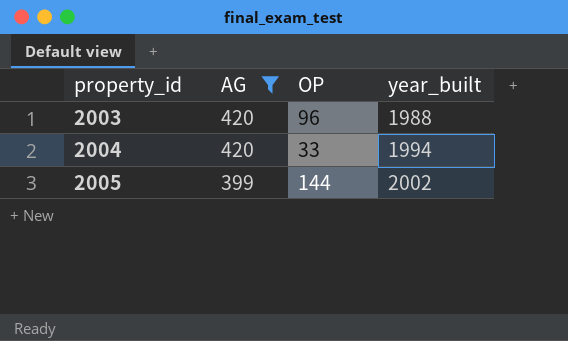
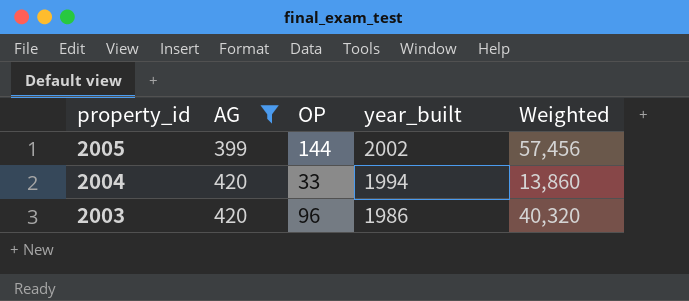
row order: property_id ascending -> property_id descending
column Weighted | formula: none -> [AG] * [OP]
2003 | year_built: 1988 -> 1986

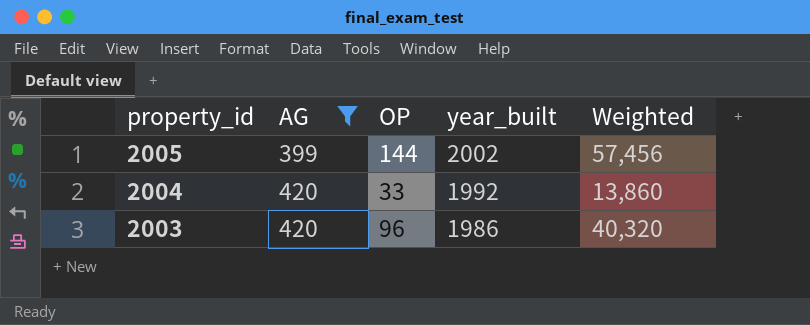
2004 | year_built: 1994 -> 1992

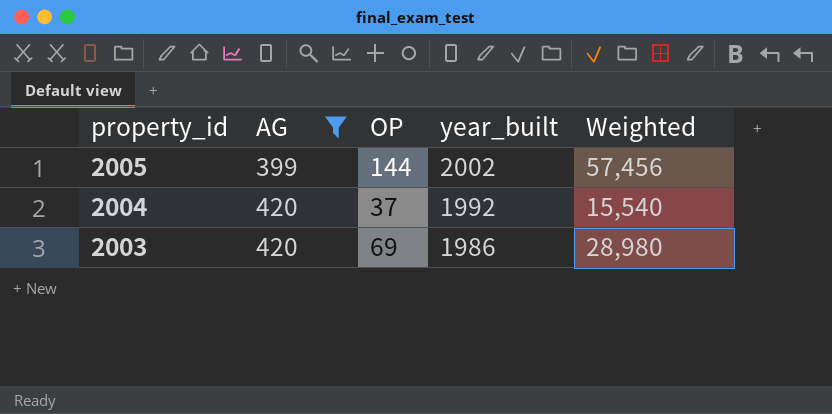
2004 | OP: 33 -> 37
2004 | Weighted: 13,860 -> 15,540
2003 | OP: 96 -> 69
2003 | Weighted: 40,320 -> 28,980

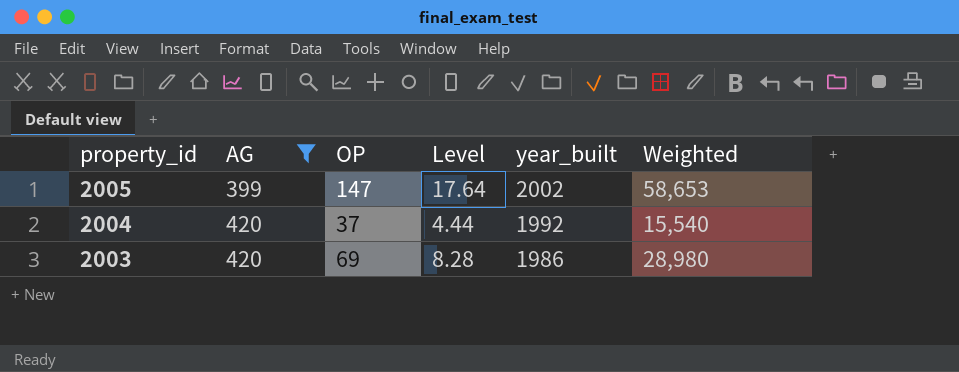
column Level | formula: none -> [OP] * 0.12
2005 | OP: 144 -> 147
2005 | Weighted: 57,456 -> 58,653

